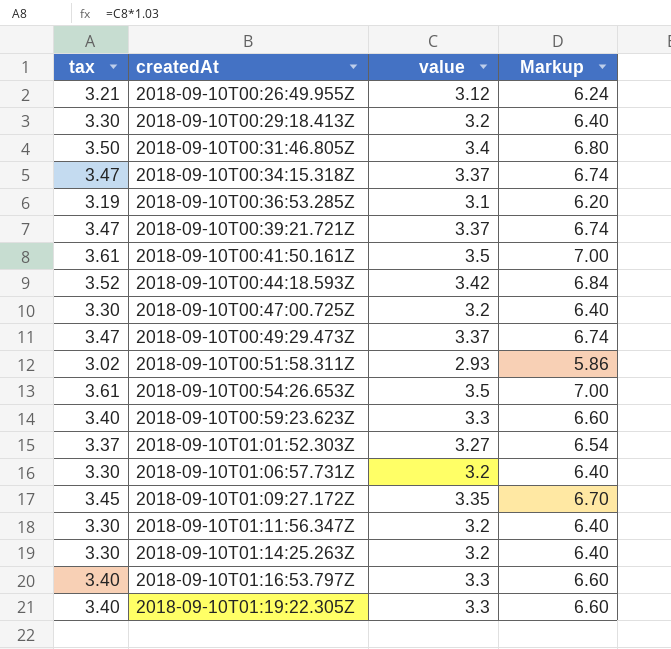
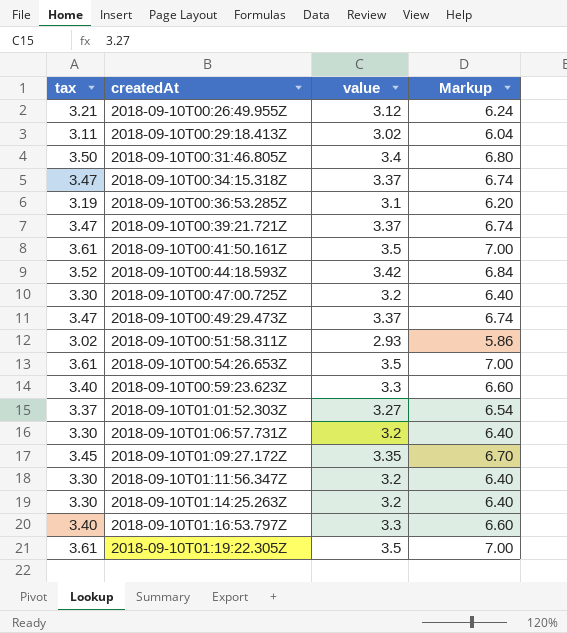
2018-09-10T00:29:18.413Z | tax: 3.30 -> 3.11
2018-09-10T00:29:18.413Z | value: 3.2 -> 3.02
2018-09-10T00:29:18.413Z | Markup: 6.40 -> 6.04
2018-09-10T01:19:22.305Z | tax: 3.40 -> 3.61
2018-09-10T01:19:22.305Z | value: 3.3 -> 3.5
2018-09-10T01:19:22.305Z | Markup: 6.60 -> 7.00

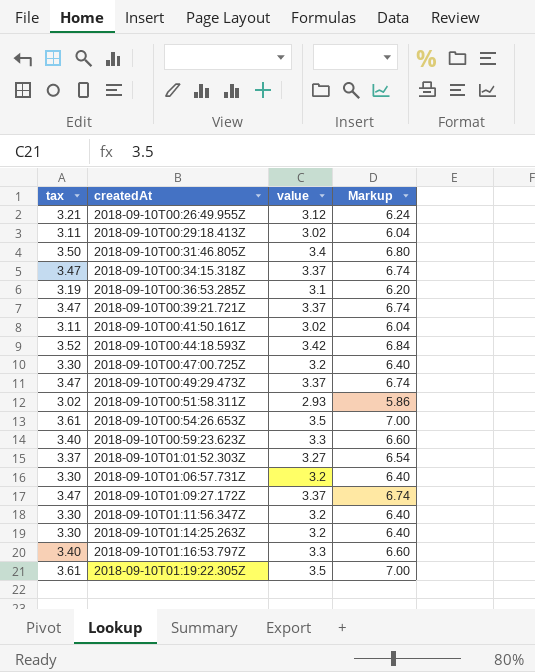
2018-09-10T00:41:50.161Z | tax: 3.61 -> 3.11
2018-09-10T00:41:50.161Z | value: 3.5 -> 3.02
2018-09-10T00:41:50.161Z | Markup: 7.00 -> 6.04
2018-09-10T01:09:27.172Z | tax: 3.45 -> 3.47
2018-09-10T01:09:27.172Z | value: 3.35 -> 3.37
2018-09-10T01:09:27.172Z | Markup: 6.70 -> 6.74

